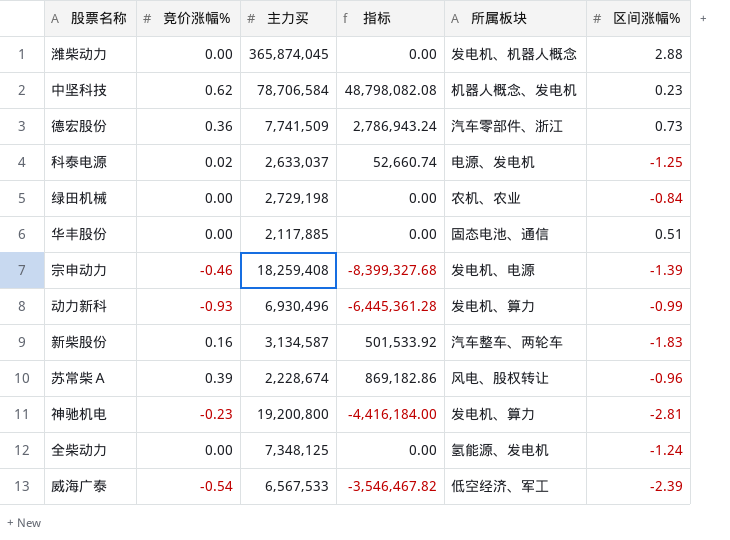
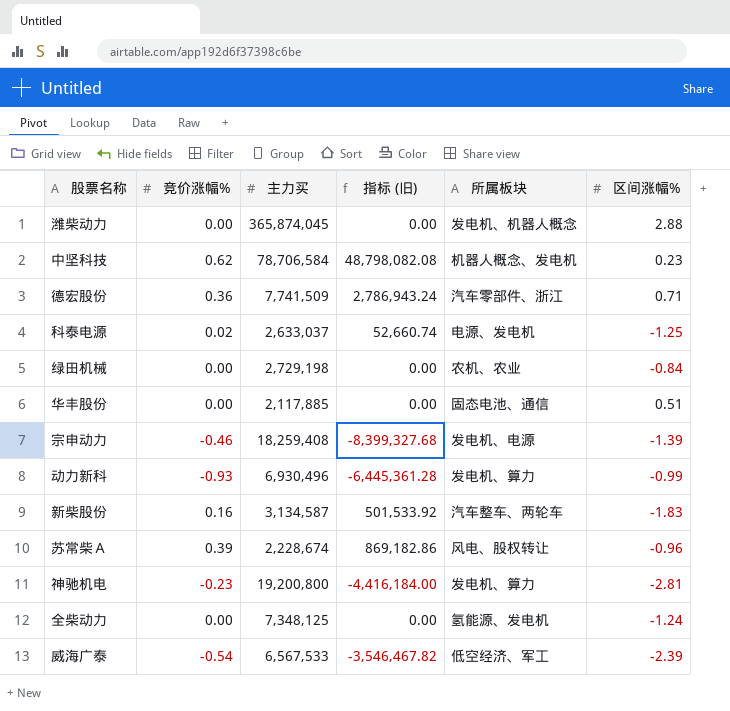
column name: 指标 -> 指标 (旧)
德宏股份 | 区间涨幅%: 0.73 -> 0.71

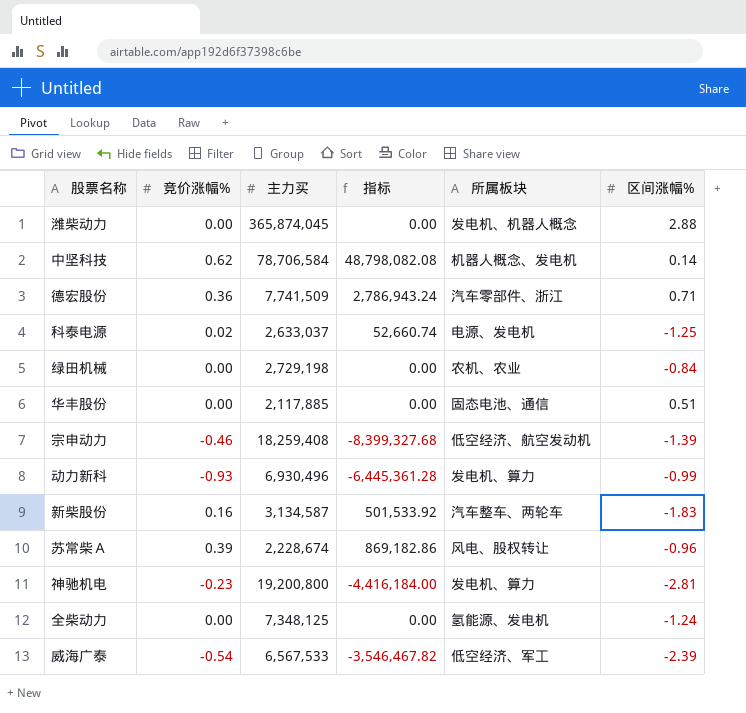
column name: 指标 (旧) -> 指标
中坚科技 | 区间涨幅%: 0.23 -> 0.14
宗申动力 | 所属板块: 发电机、电源 -> 低空经济、航空发动机

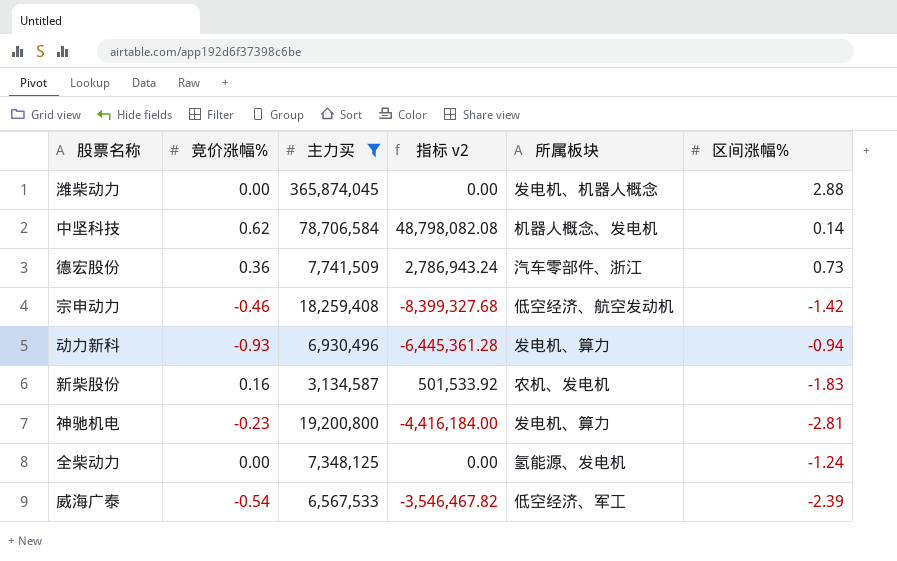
filter: none -> 主力买 >= 3,134,587
column name: 指标 -> 指标 v2
德宏股份 | 区间涨幅%: 0.71 -> 0.73
宗申动力 | 区间涨幅%: -1.39 -> -1.42
动力新科 | 区间涨幅%: -0.99 -> -0.94
新柴股份 | 所属板块: 汽车整车、两轮车 -> 农机、发电机

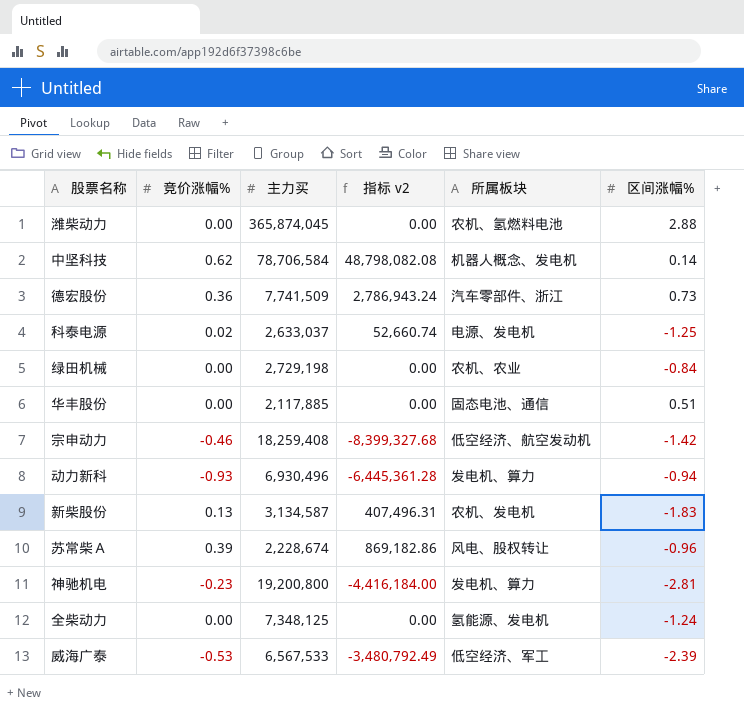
filter: 主力买 >= 3,134,587 -> none
潍柴动力 | 所属板块: 发电机、机器人概念 -> 农机、氢燃料电池
新柴股份 | 竞价涨幅%: 0.16 -> 0.13
新柴股份 | 指标 v2: 501,533.92 -> 407,496.31
威海广泰 | 竞价涨幅%: -0.54 -> -0.53
威海广泰 | 指标 v2: -3,546,467.82 -> -3,480,792.49

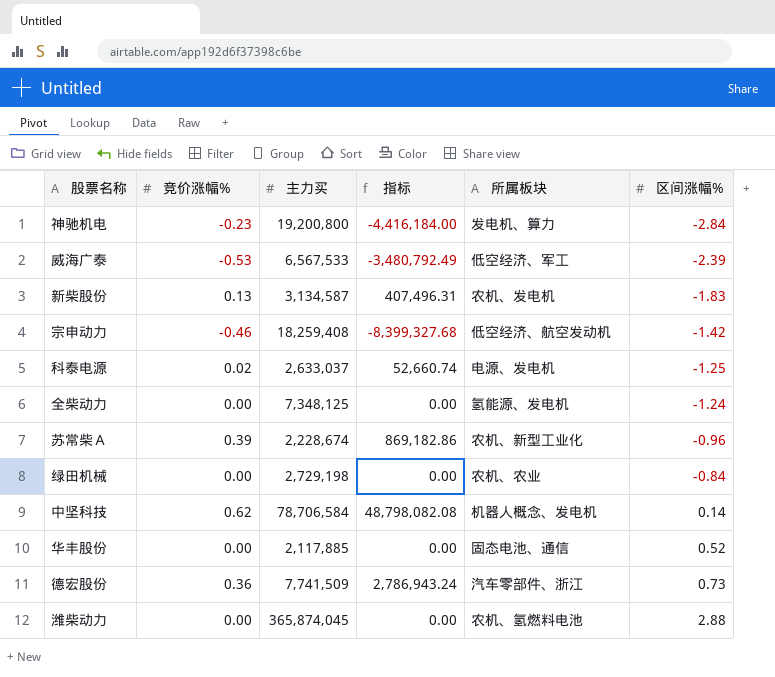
row order: none -> 区间涨幅% ascending
column name: 指标 v2 -> 指标
row 动力新科: -0.93 | 6,930,496 | -6,445,361.28 | 发电机、算力 | -0.94 -> none
神驰机电 | 区间涨幅%: -2.81 -> -2.84
苏常柴Ａ | 所属板块: 风电、股权转让 -> 农机、新型工业化
华丰股份 | 区间涨幅%: 0.51 -> 0.52

